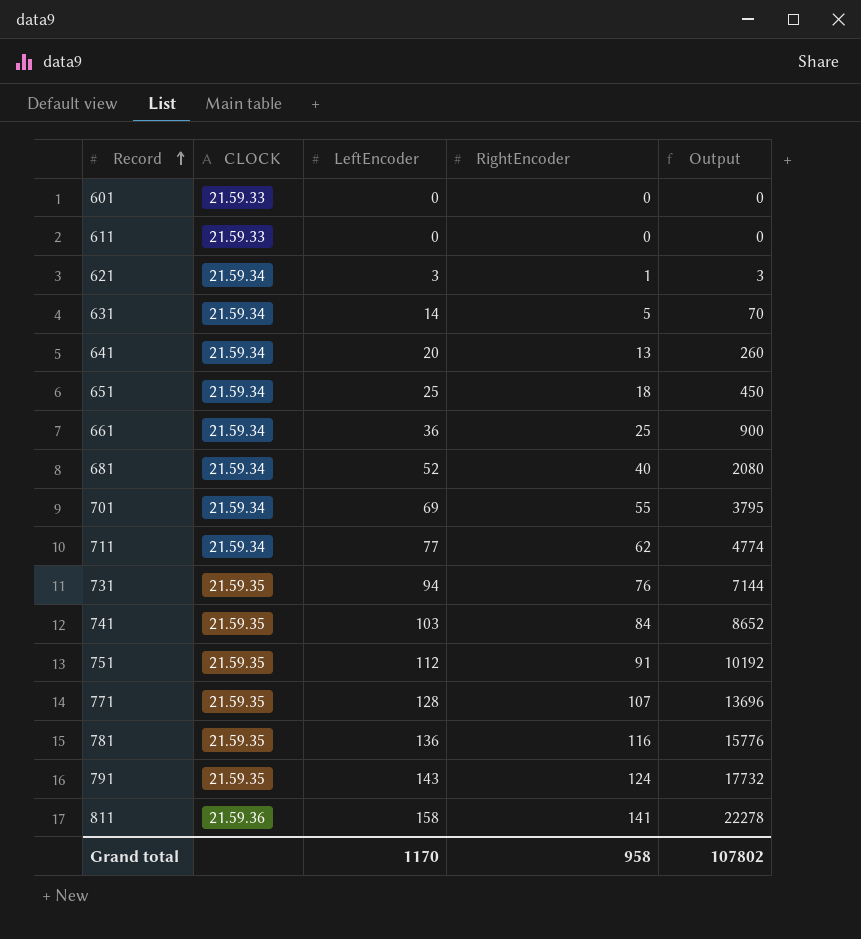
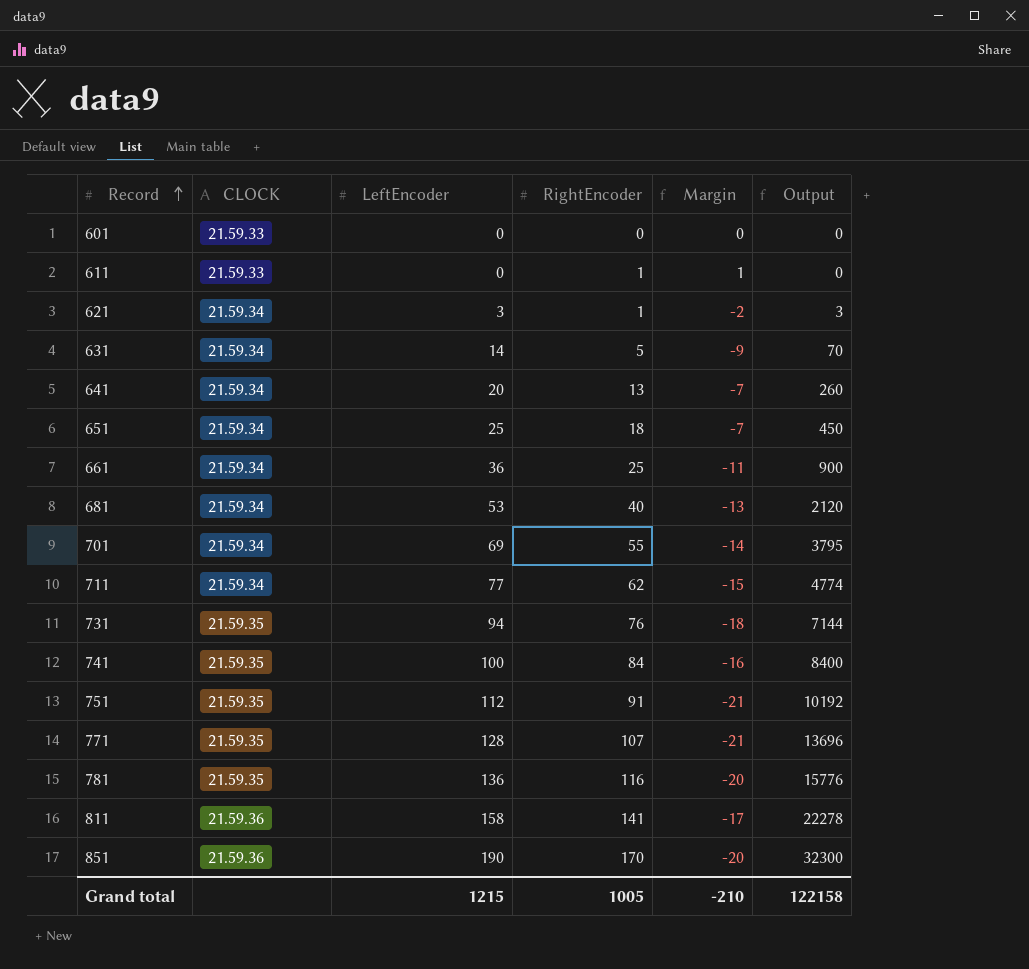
column Margin | formula: none -> [RightEncoder] - [LeftEncoder]
row 791: 21.59.35 | 143 | 124 | 17732 -> none
611 | RightEncoder: 0 -> 1
681 | LeftEncoder: 52 -> 53
681 | Output: 2080 -> 2120
741 | LeftEncoder: 103 -> 100
741 | Output: 8652 -> 8400
row 851: none -> 21.59.36 | 190 | 170 | -20 | 32300
Grand total | LeftEncoder: 1170 -> 1215
Grand total | RightEncoder: 958 -> 1005
Grand total | Output: 107802 -> 122158

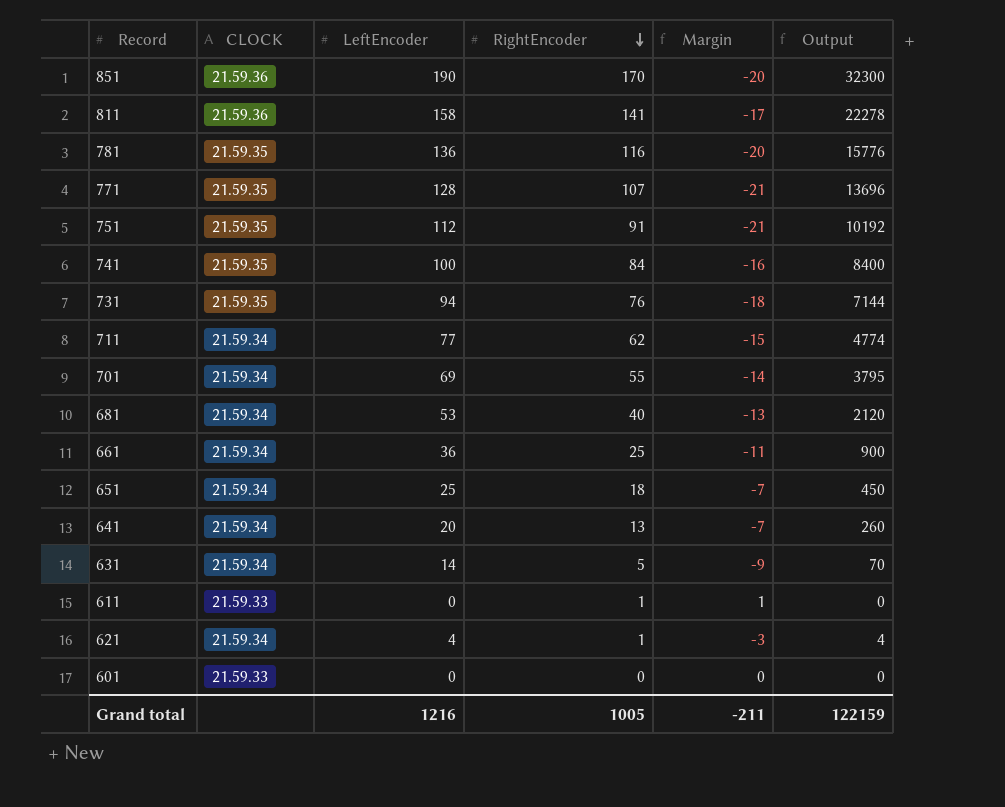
row order: Record ascending -> RightEncoder descending
621 | LeftEncoder: 3 -> 4
621 | Margin: -2 -> -3
621 | Output: 3 -> 4
Grand total | LeftEncoder: 1215 -> 1216
Grand total | Margin: -210 -> -211
Grand total | Output: 122158 -> 122159

